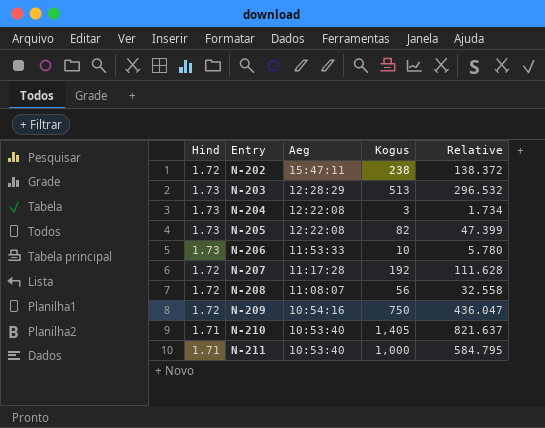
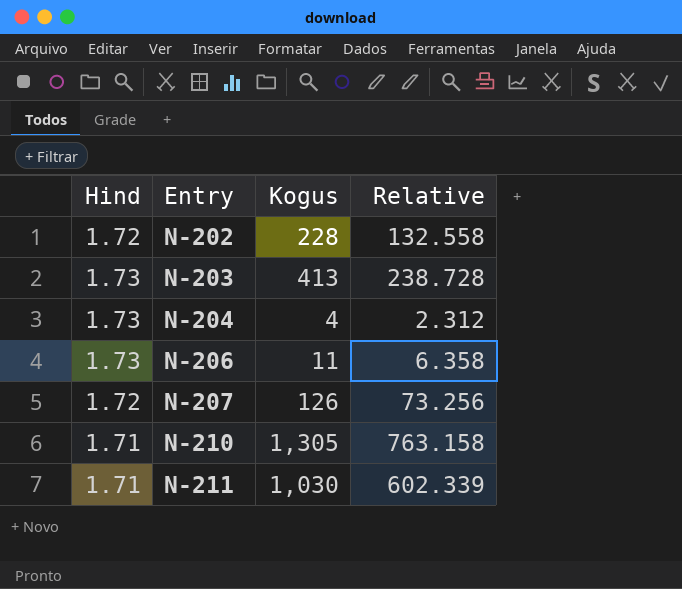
column Aeg | position: 3 -> none
row N-205: 1.73 | 12:22:08 | 82 | 47.399 -> none
row N-208: 1.72 | 11:08:07 | 56 | 32.558 -> none
row N-209: 1.72 | 10:54:16 | 750 | 436.047 -> none
N-202 | Kogus: 238 -> 228
N-202 | Relative: 138.372 -> 132.558
N-203 | Kogus: 513 -> 413
N-203 | Relative: 296.532 -> 238.728
N-204 | Kogus: 3 -> 4
N-204 | Relative: 1.734 -> 2.312
N-206 | Kogus: 10 -> 11
N-206 | Relative: 5.780 -> 6.358
N-207 | Kogus: 192 -> 126
N-207 | Relative: 111.628 -> 73.256
N-210 | Kogus: 1,405 -> 1,305
N-210 | Relative: 821.637 -> 763.158
N-211 | Kogus: 1,000 -> 1,030
N-211 | Relative: 584.795 -> 602.339

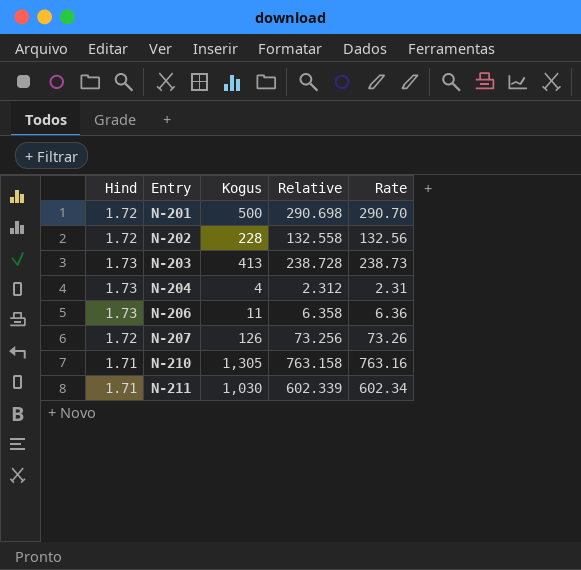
column Rate | formula: none -> [Kogus] / [Hind]
row N-201: none -> 1.72 | 500 | 290.698 | 290.70

